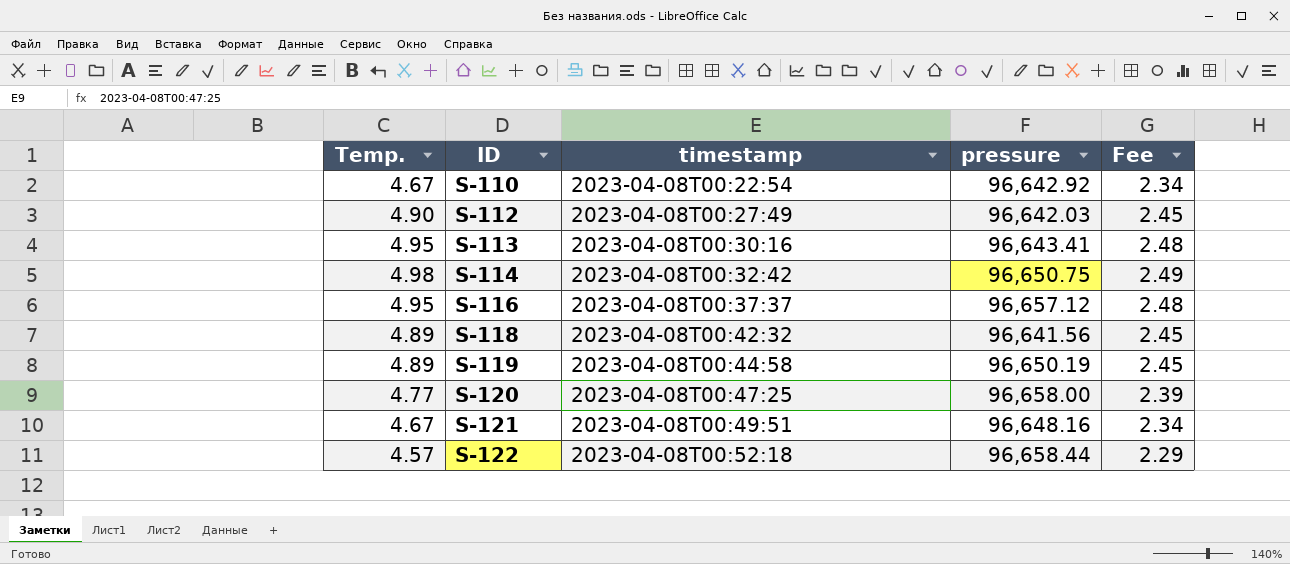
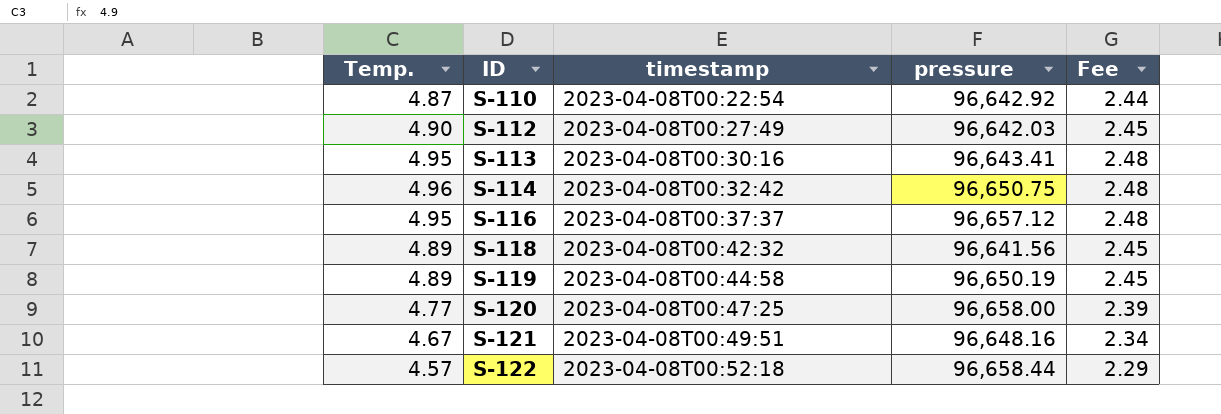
S-110 | Temp.: 4.67 -> 4.87
S-110 | Fee: 2.34 -> 2.44
S-114 | Temp.: 4.98 -> 4.96
S-114 | Fee: 2.49 -> 2.48

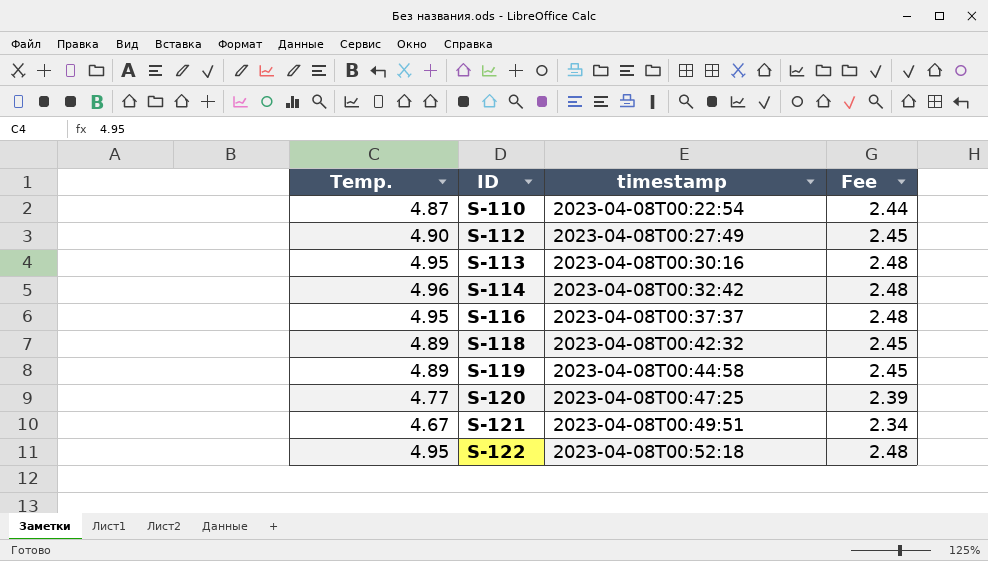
column pressure | position: 4 -> none
S-122 | Temp.: 4.57 -> 4.95
S-122 | Fee: 2.29 -> 2.48

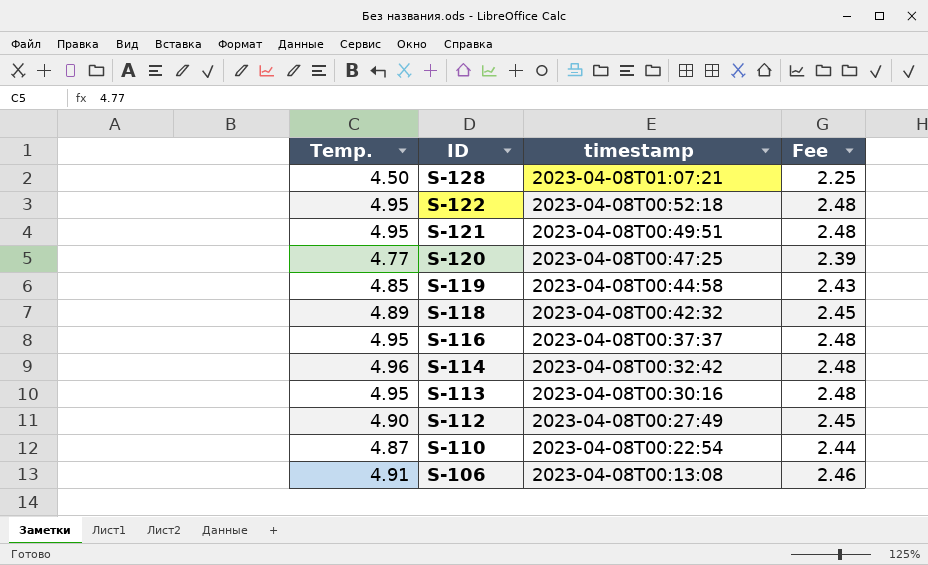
row order: ID ascending -> ID descending
row S-128: none -> 4.50 | 2023-04-08T01:07:21 | 2.25
S-121 | Temp.: 4.67 -> 4.95
S-121 | Fee: 2.34 -> 2.48
S-119 | Temp.: 4.89 -> 4.85
S-119 | Fee: 2.45 -> 2.43
row S-106: none -> 4.91 | 2023-04-08T00:13:08 | 2.46

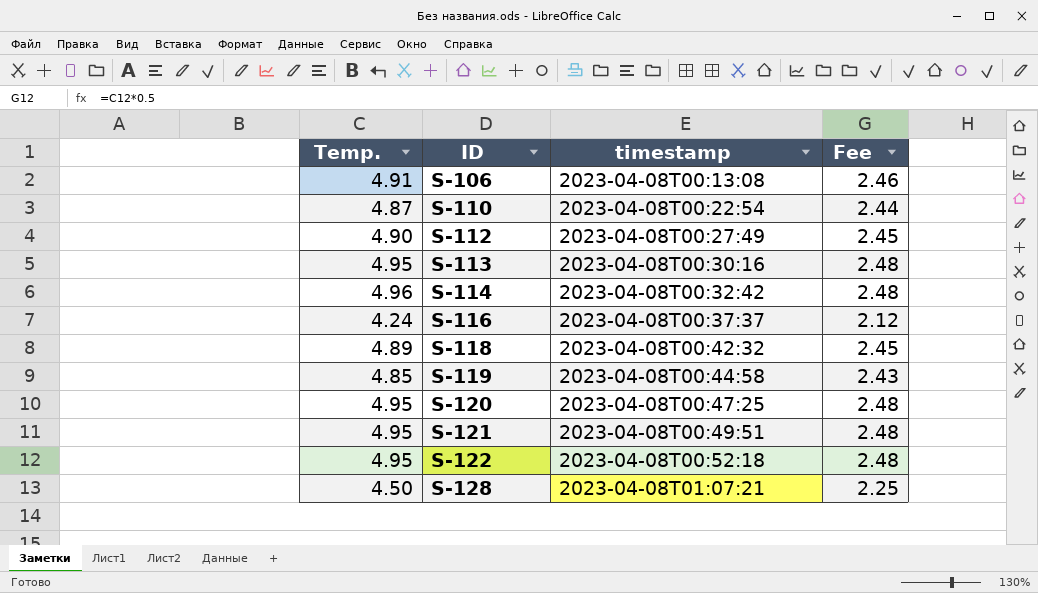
row order: ID descending -> ID ascending
S-116 | Temp.: 4.95 -> 4.24
S-116 | Fee: 2.48 -> 2.12
S-120 | Temp.: 4.77 -> 4.95
S-120 | Fee: 2.39 -> 2.48

